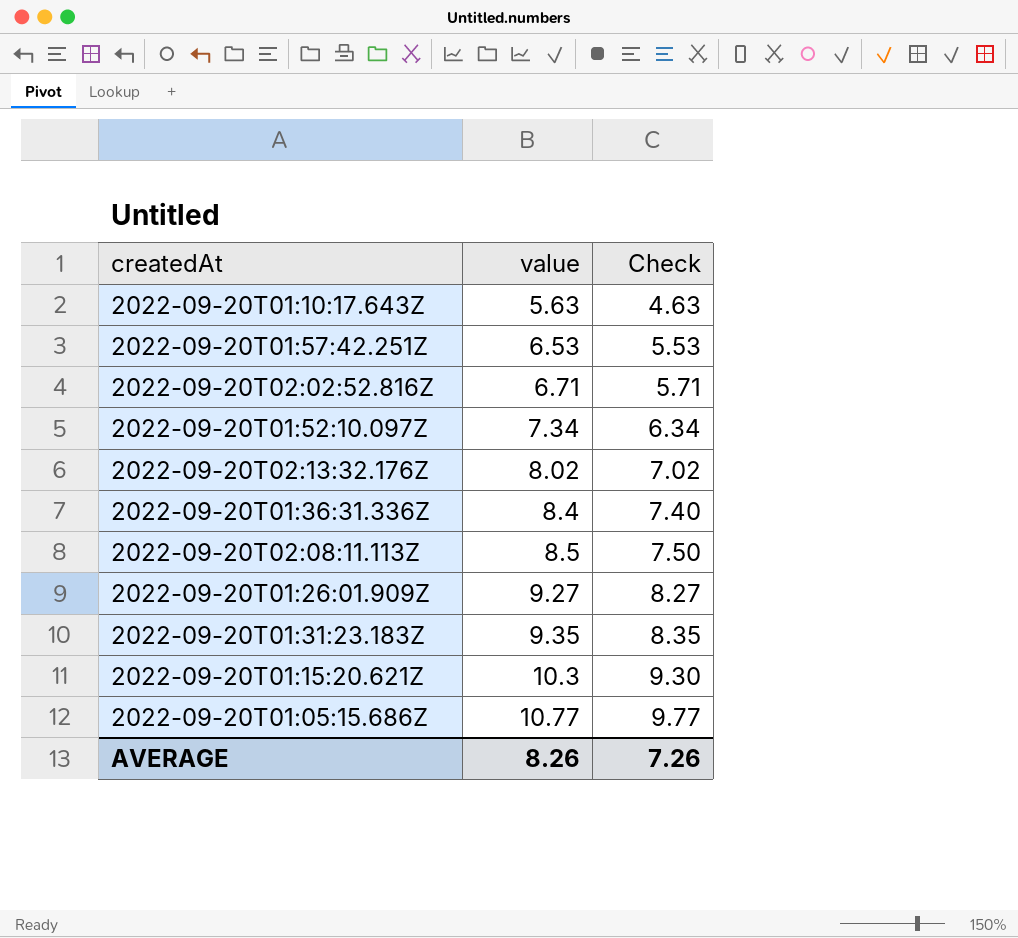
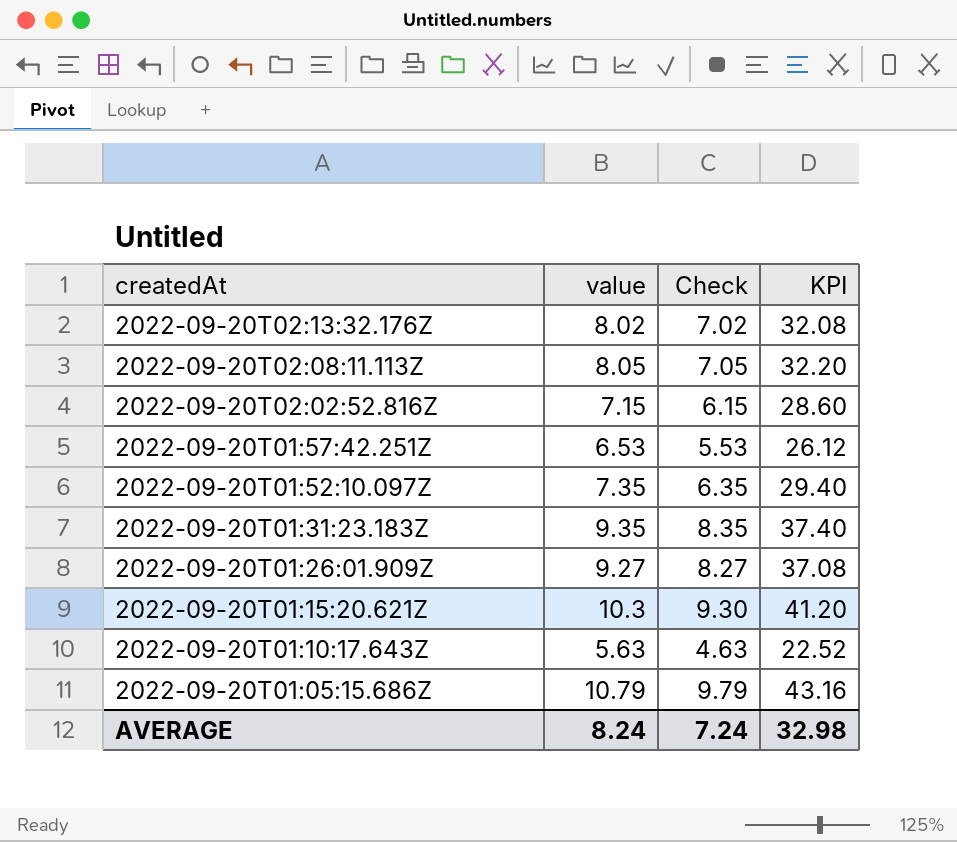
row order: value ascending -> createdAt descending
column KPI | formula: none -> [value] * 4
row 2022-09-20T01:36:31.336Z: 8.4 | 7.40 -> none
2022-09-20T02:08:11.113Z | value: 8.5 -> 8.05
2022-09-20T02:08:11.113Z | Check: 7.50 -> 7.05
2022-09-20T02:02:52.816Z | value: 6.71 -> 7.15
2022-09-20T02:02:52.816Z | Check: 5.71 -> 6.15
2022-09-20T01:52:10.097Z | value: 7.34 -> 7.35
2022-09-20T01:52:10.097Z | Check: 6.34 -> 6.35
2022-09-20T01:05:15.686Z | value: 10.77 -> 10.79
2022-09-20T01:05:15.686Z | Check: 9.77 -> 9.79
AVERAGE | value: 8.26 -> 8.24
AVERAGE | Check: 7.26 -> 7.24

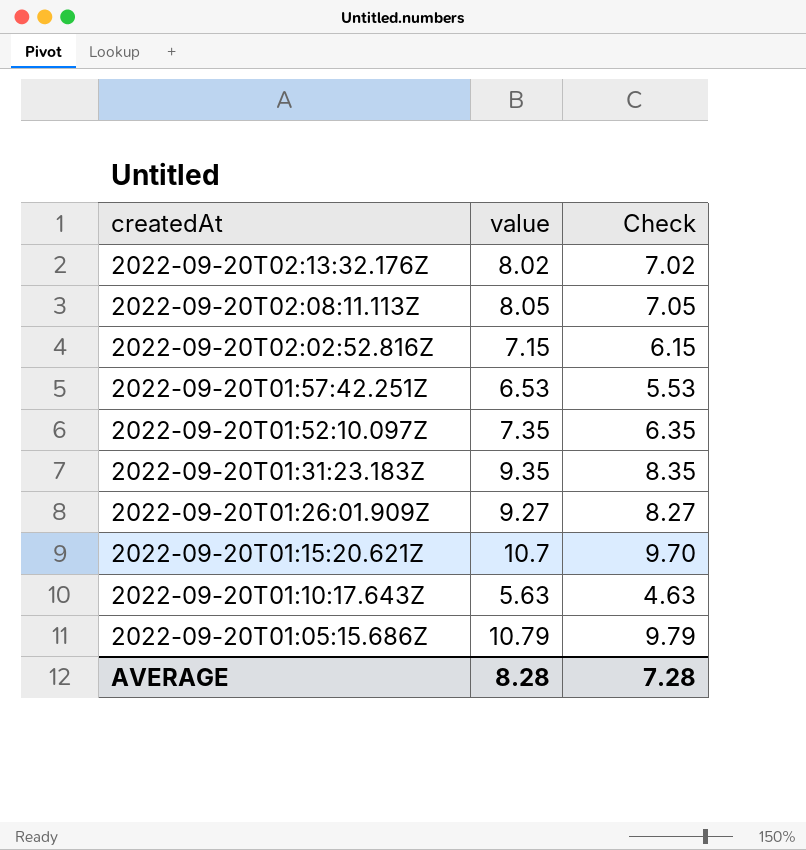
column KPI | formula: [value] * 4 -> none
2022-09-20T01:15:20.621Z | value: 10.3 -> 10.7
2022-09-20T01:15:20.621Z | Check: 9.30 -> 9.70
AVERAGE | value: 8.24 -> 8.28
AVERAGE | Check: 7.24 -> 7.28

